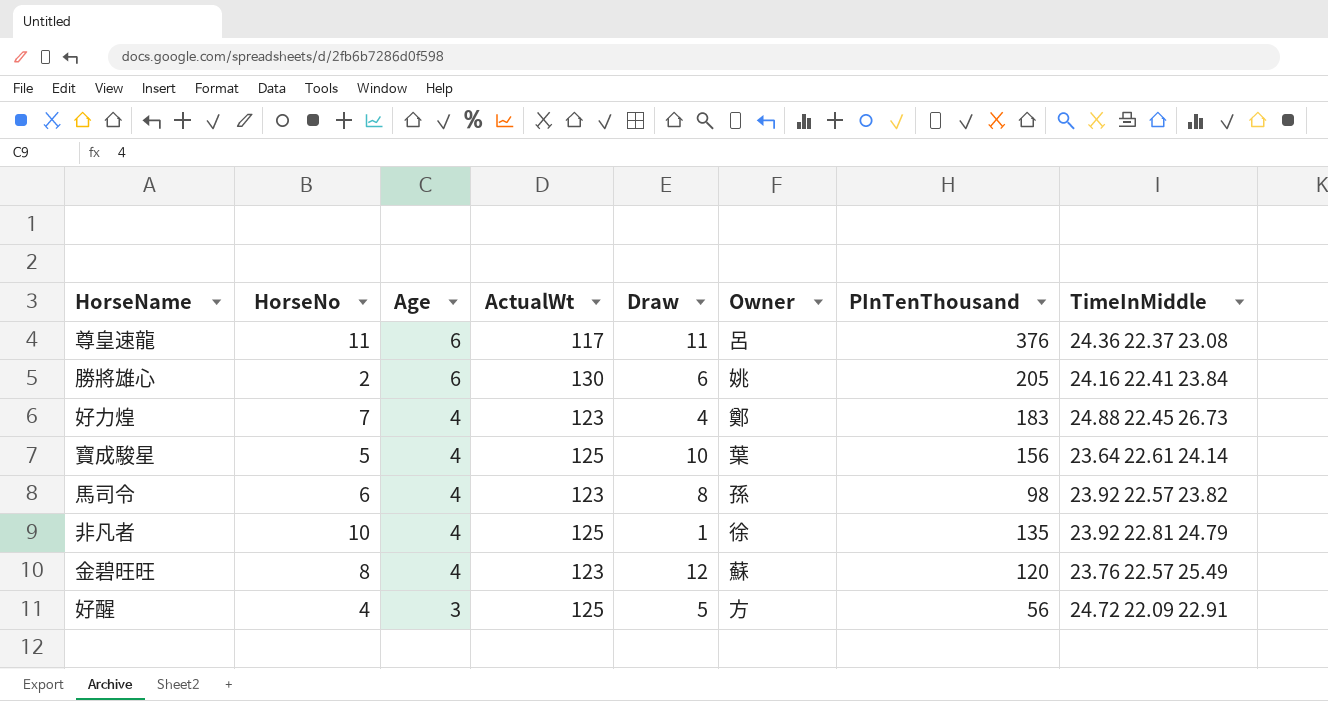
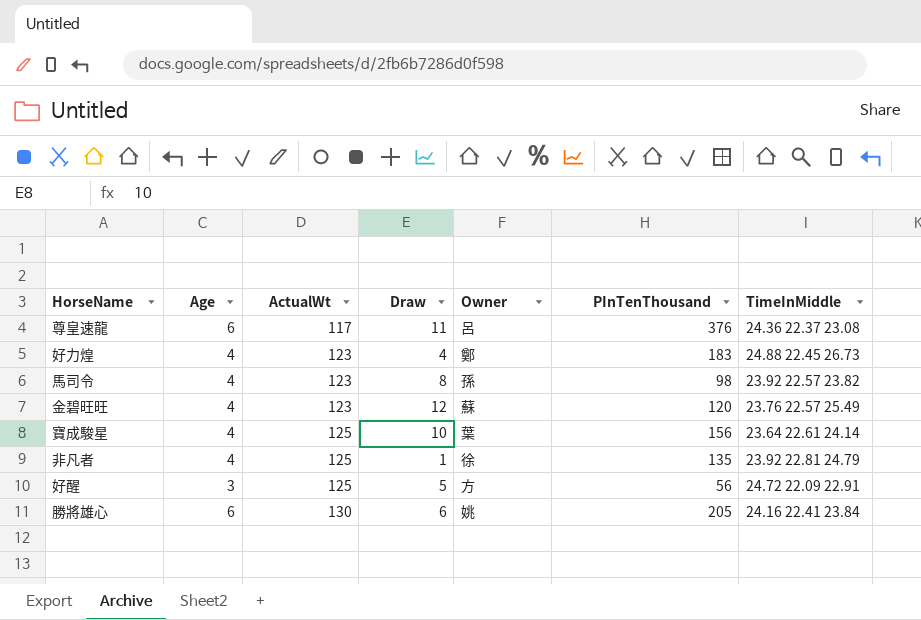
row order: Age descending -> ActualWt ascending
column HorseNo | position: 2 -> none

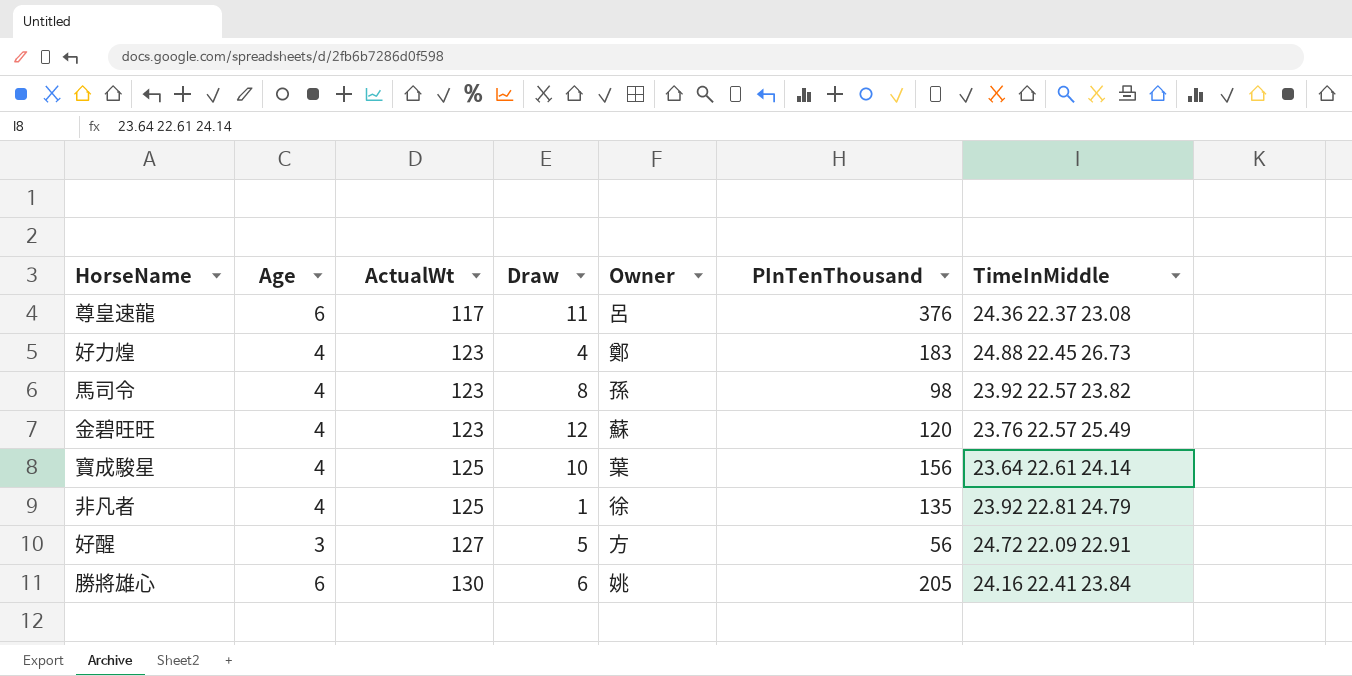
好醒 | ActualWt: 125 -> 127

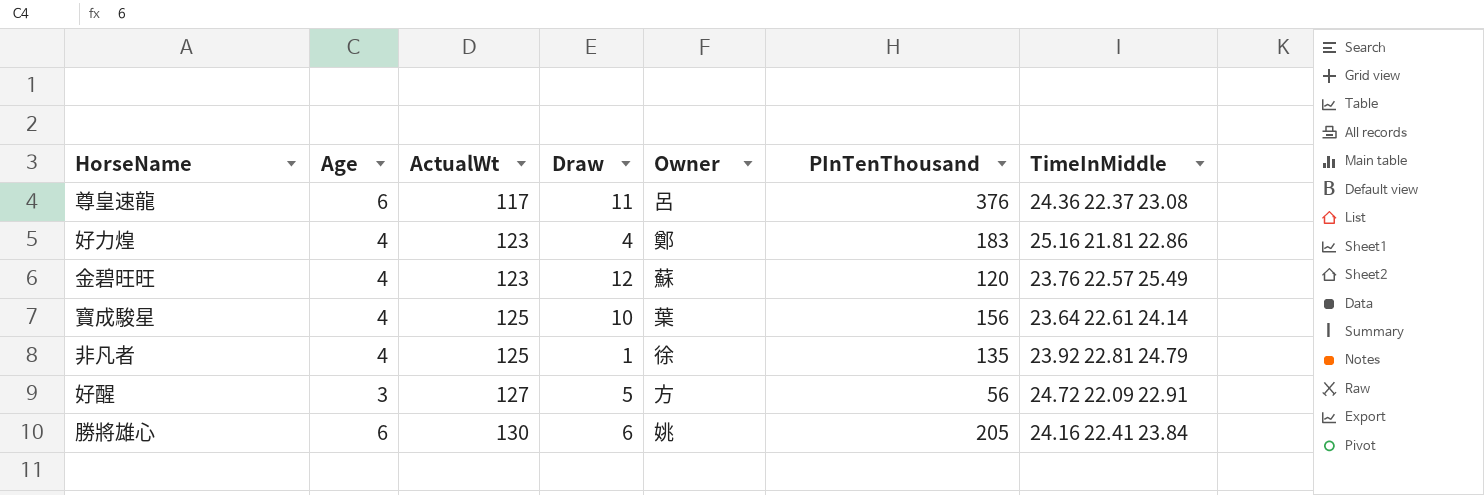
row 馬司令: 4 | 123 | 8 | 孫 | 98 | 23.92 22.57 23.82 -> none
好力煌 | TimeInMiddle: 24.88 22.45 26.73 -> 25.16 21.81 22.86

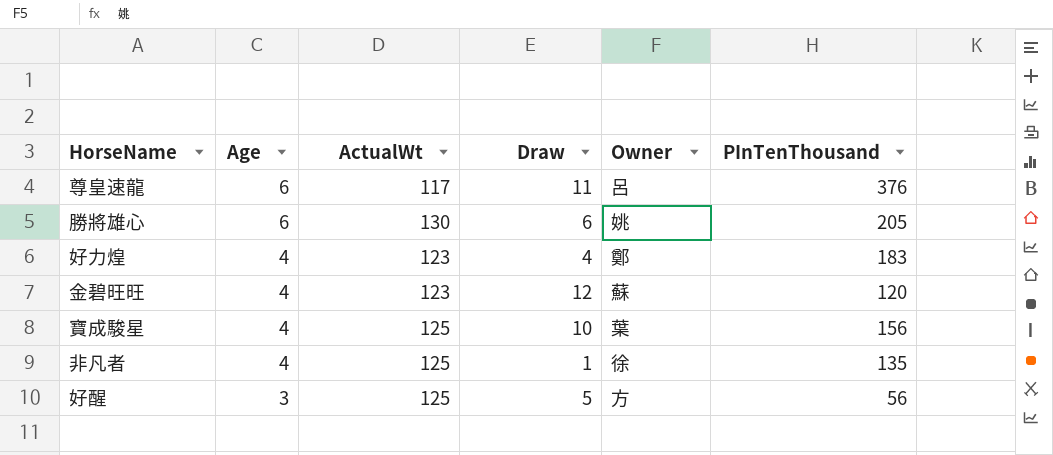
row order: ActualWt ascending -> Age descending
column TimeInMiddle | position: 7 -> none
好醒 | ActualWt: 127 -> 125

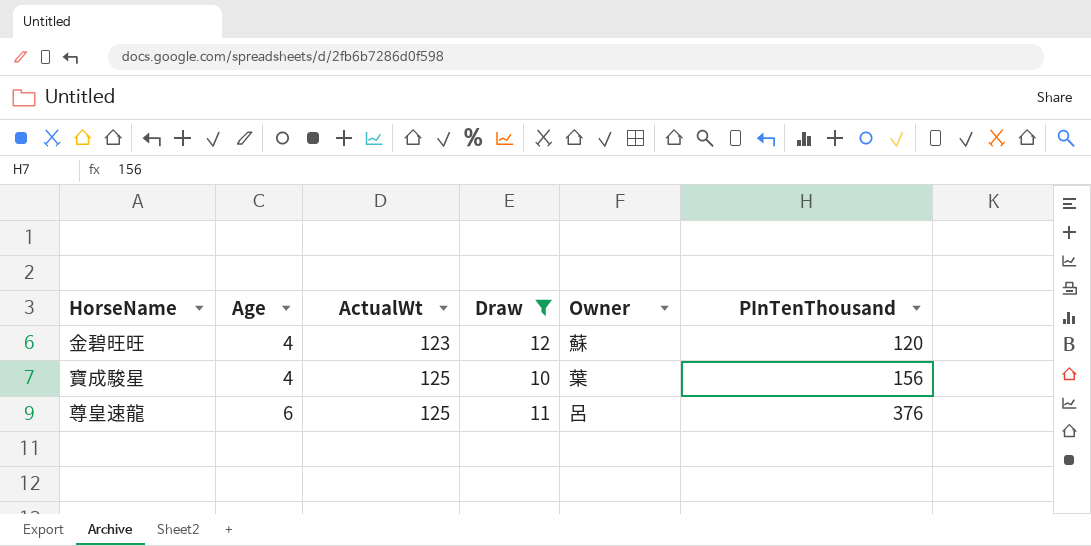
filter: none -> Draw >= 10
row order: Age descending -> Age ascending
尊皇速龍 | ActualWt: 117 -> 125

